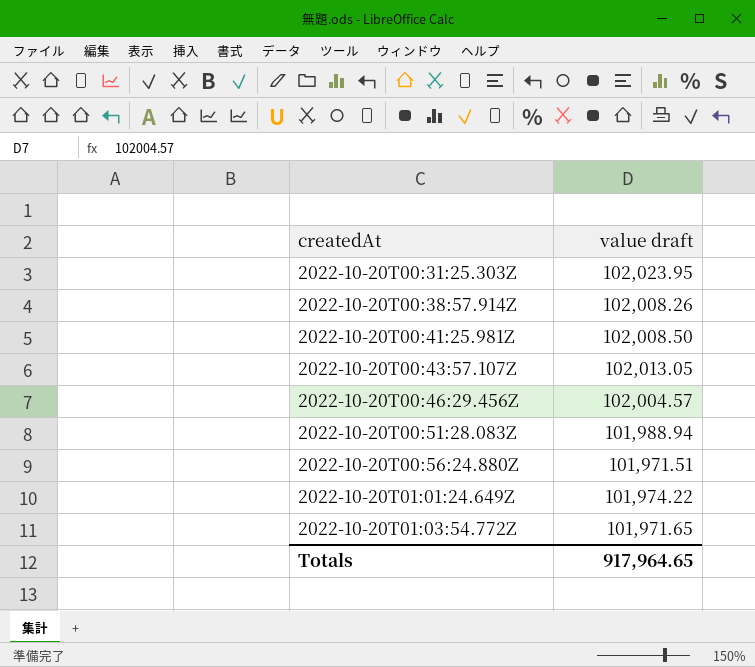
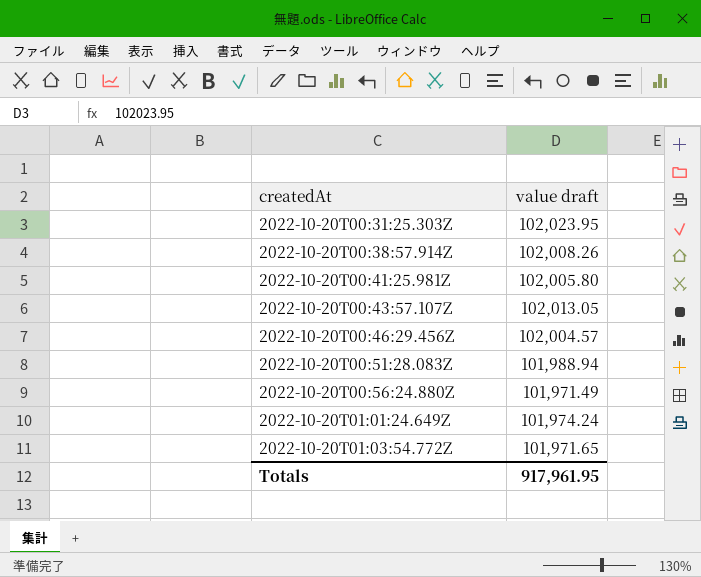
2022-10-20T00:41:25.981Z | value draft: 102,008.50 -> 102,005.80
2022-10-20T00:56:24.880Z | value draft: 101,971.51 -> 101,971.49
2022-10-20T01:01:24.649Z | value draft: 101,974.22 -> 101,974.24
Totals | value draft: 917,964.65 -> 917,961.95

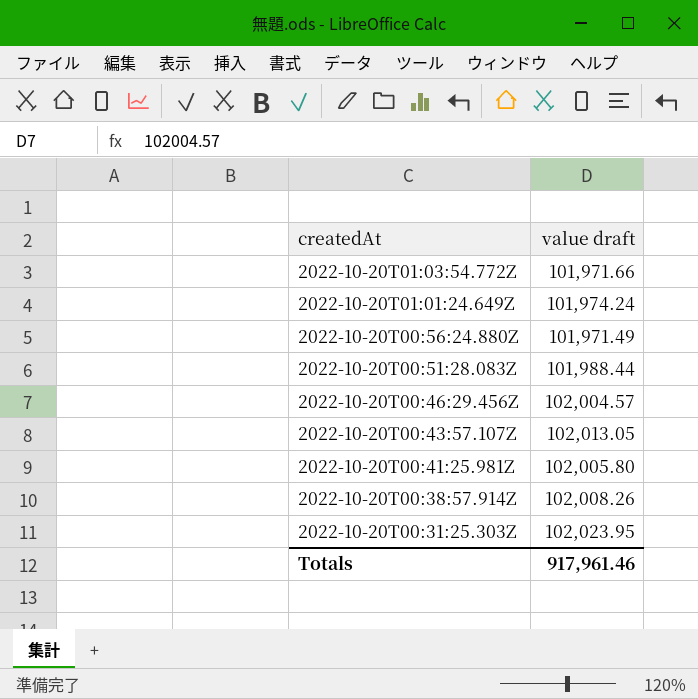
row order: createdAt ascending -> createdAt descending
2022-10-20T01:03:54.772Z | value draft: 101,971.65 -> 101,971.66
2022-10-20T00:51:28.083Z | value draft: 101,988.94 -> 101,988.44
Totals | value draft: 917,961.95 -> 917,961.46

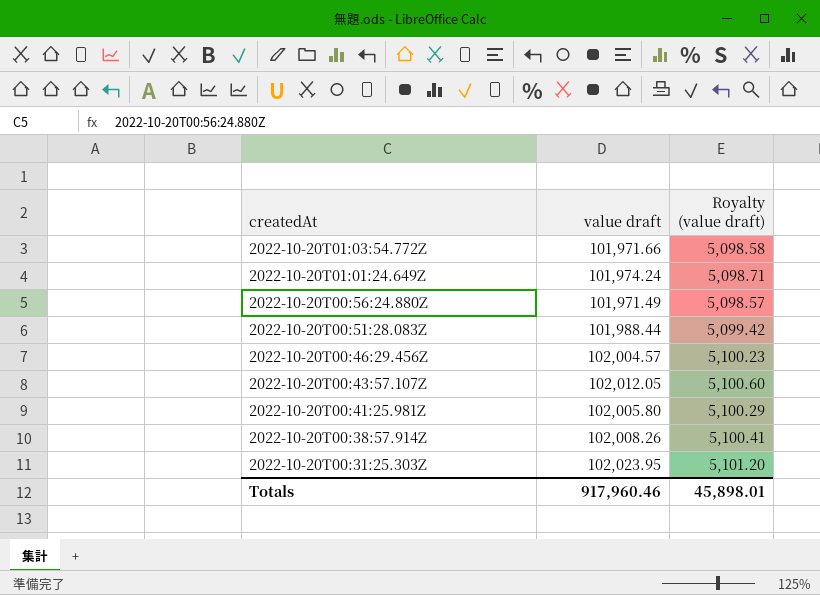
column Royalty (value draft) | formula: none -> [value draft] * 0.05
2022-10-20T00:43:57.107Z | value draft: 102,013.05 -> 102,012.05
Totals | value draft: 917,961.46 -> 917,960.46

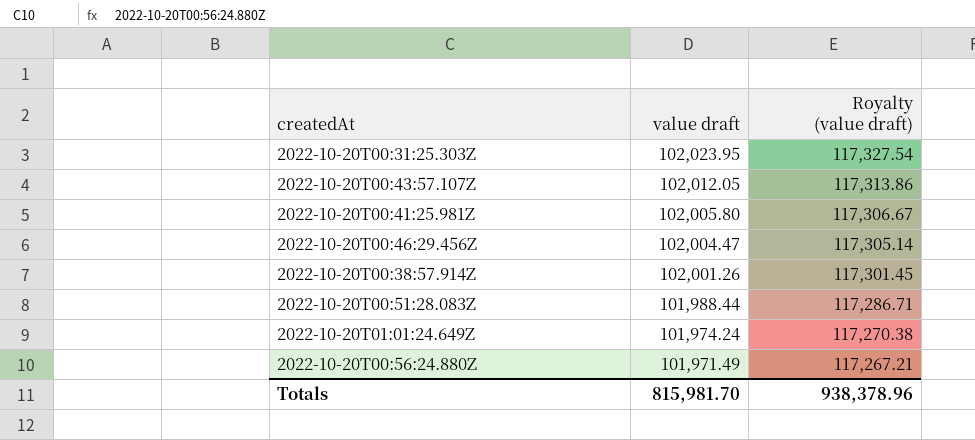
row order: createdAt descending -> value draft descending
column Royalty (value draft) | formula: [value draft] * 0.05 -> [value draft] * 1.15
row 2022-10-20T01:03:54.772Z: 101,971.66 | 5,098.58 -> none
2022-10-20T00:46:29.456Z | value draft: 102,004.57 -> 102,004.47
2022-10-20T00:38:57.914Z | value draft: 102,008.26 -> 102,001.26
Totals | value draft: 917,960.46 -> 815,981.70
Totals | Royalty (value draft): 45,898.01 -> 938,378.96

